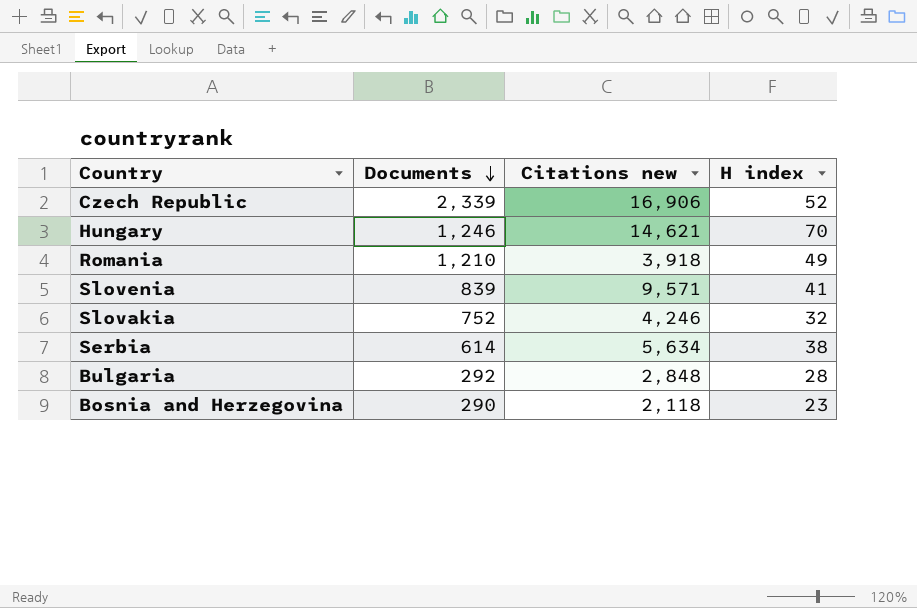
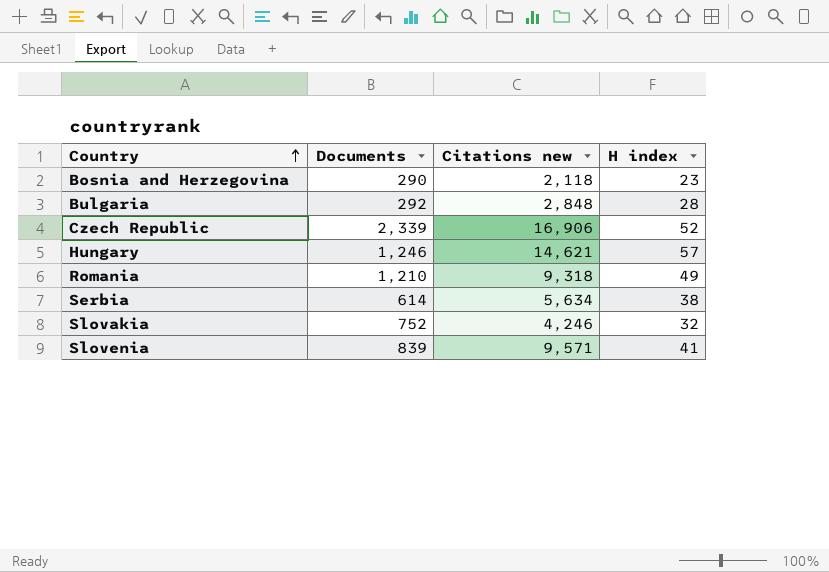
row order: Documents descending -> Country ascending
Hungary | H index: 70 -> 57
Romania | Citations new: 3,918 -> 9,318

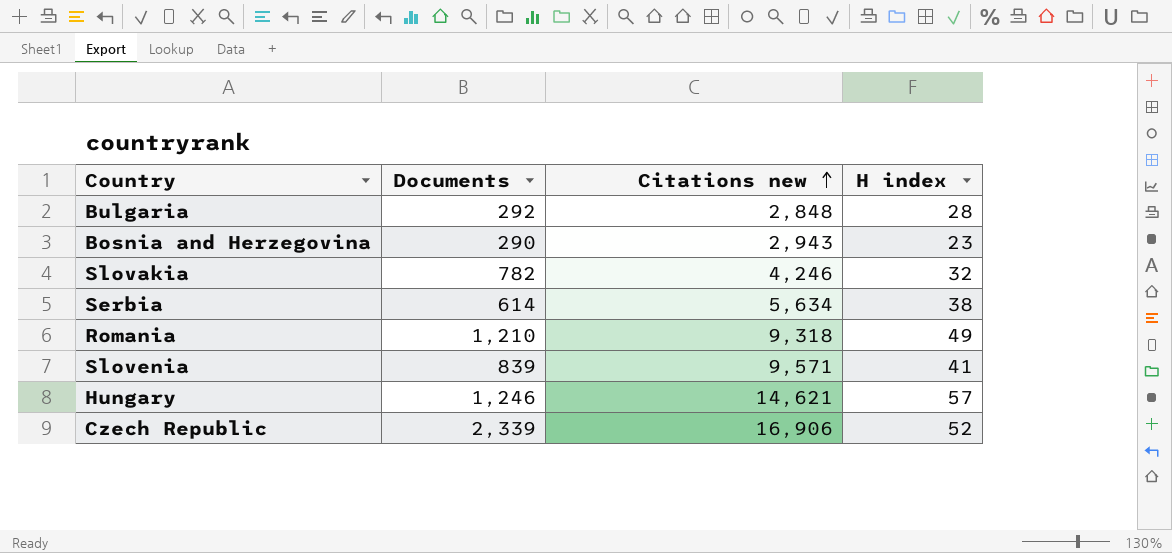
row order: Country ascending -> Citations new ascending
Bosnia and Herzegovina | Citations new: 2,118 -> 2,943
Slovakia | Documents: 752 -> 782

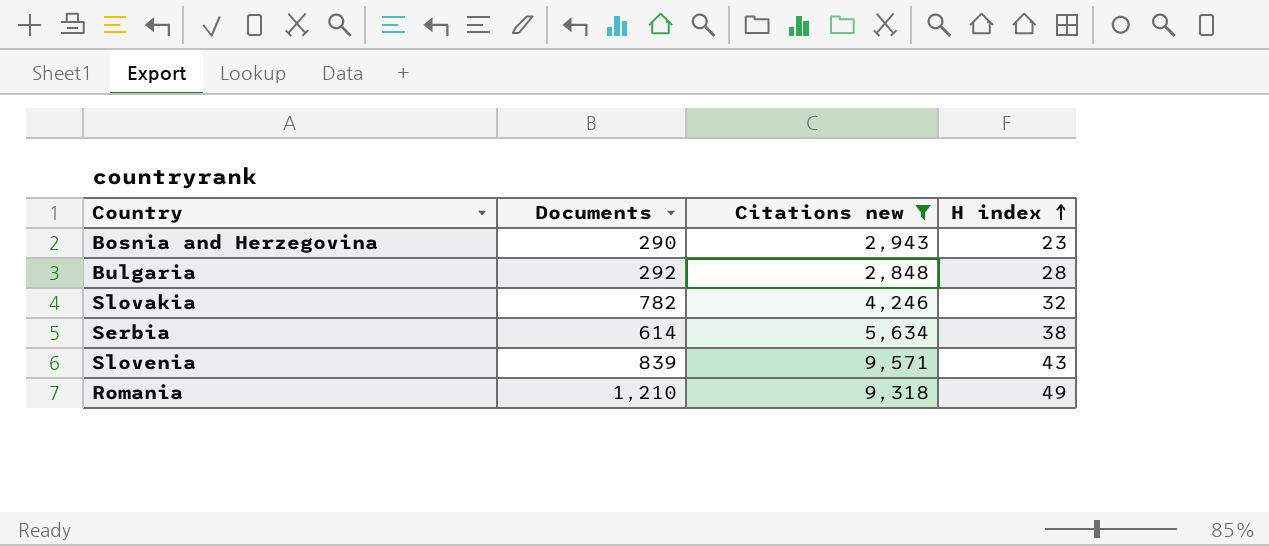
filter: none -> Citations new <= 9,571
row order: Citations new ascending -> H index ascending
Slovenia | H index: 41 -> 43

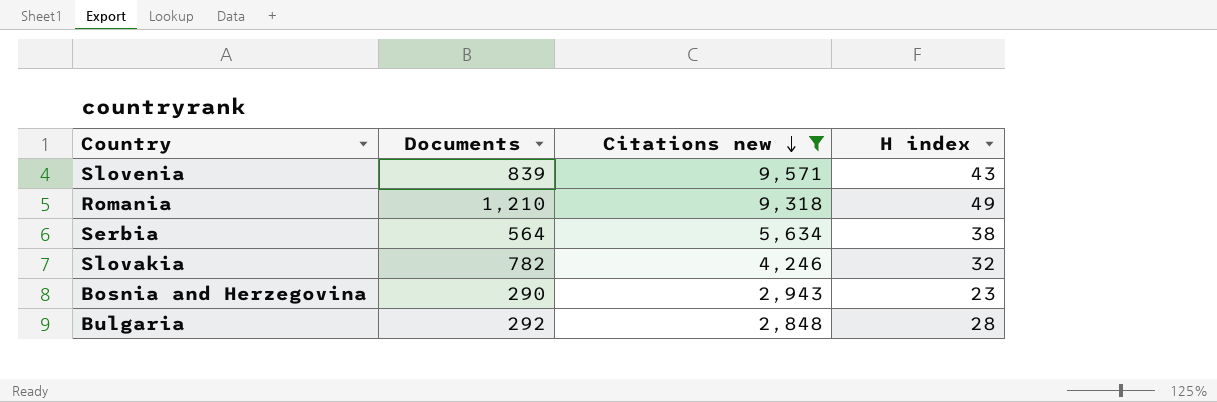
row order: H index ascending -> Citations new descending
Serbia | Documents: 614 -> 564

